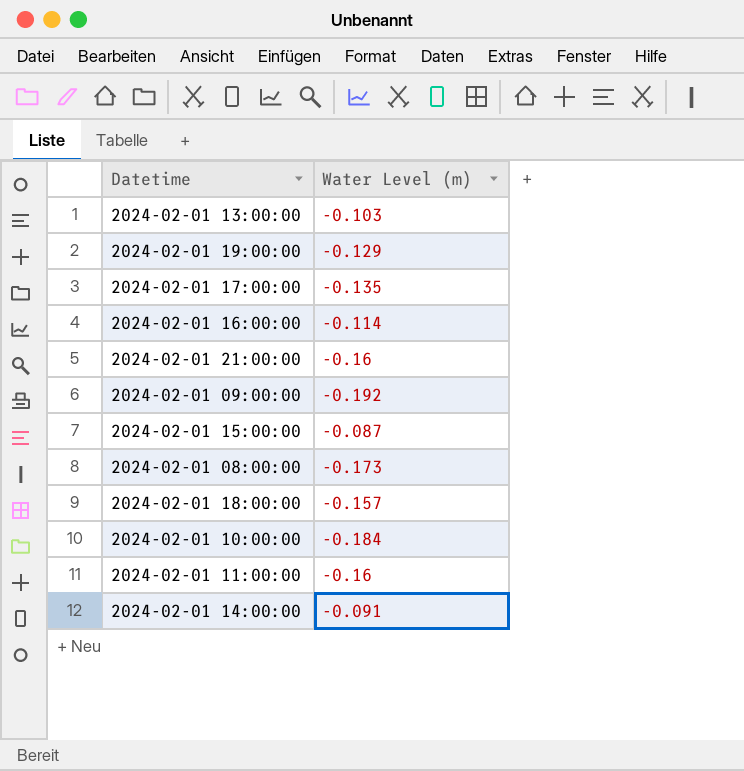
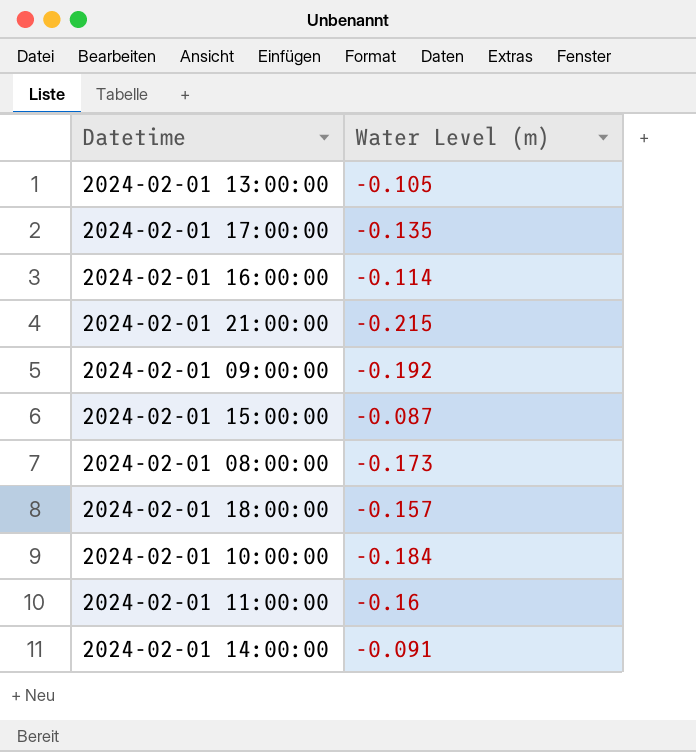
row 2024-02-01 19:00:00: -0.129 -> none
2024-02-01 13:00:00 | Water Level (m): -0.103 -> -0.105
2024-02-01 21:00:00 | Water Level (m): -0.16 -> -0.215

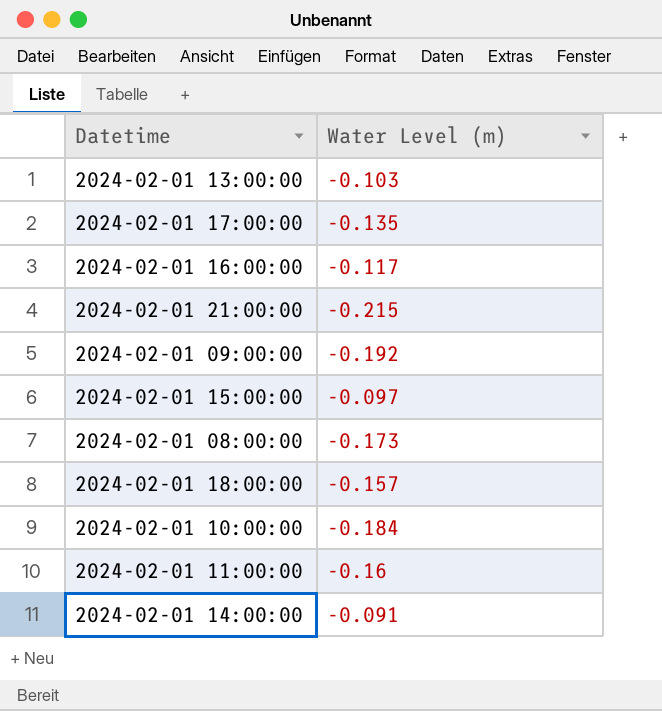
2024-02-01 13:00:00 | Water Level (m): -0.105 -> -0.103
2024-02-01 16:00:00 | Water Level (m): -0.114 -> -0.117
2024-02-01 15:00:00 | Water Level (m): -0.087 -> -0.097

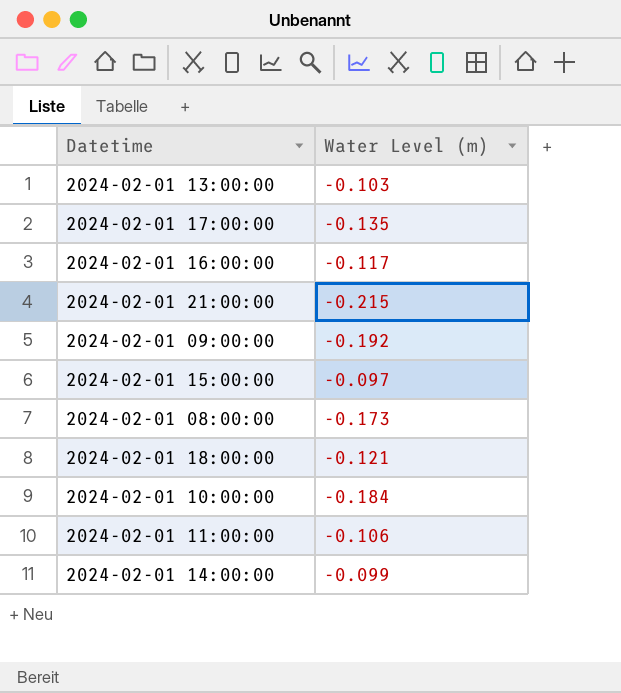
2024-02-01 18:00:00 | Water Level (m): -0.157 -> -0.121
2024-02-01 11:00:00 | Water Level (m): -0.16 -> -0.106
2024-02-01 14:00:00 | Water Level (m): -0.091 -> -0.099

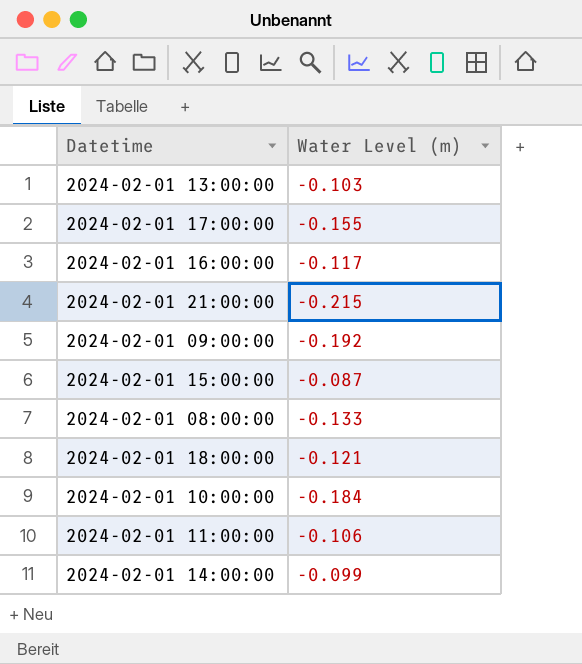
2024-02-01 17:00:00 | Water Level (m): -0.135 -> -0.155
2024-02-01 15:00:00 | Water Level (m): -0.097 -> -0.087
2024-02-01 08:00:00 | Water Level (m): -0.173 -> -0.133

